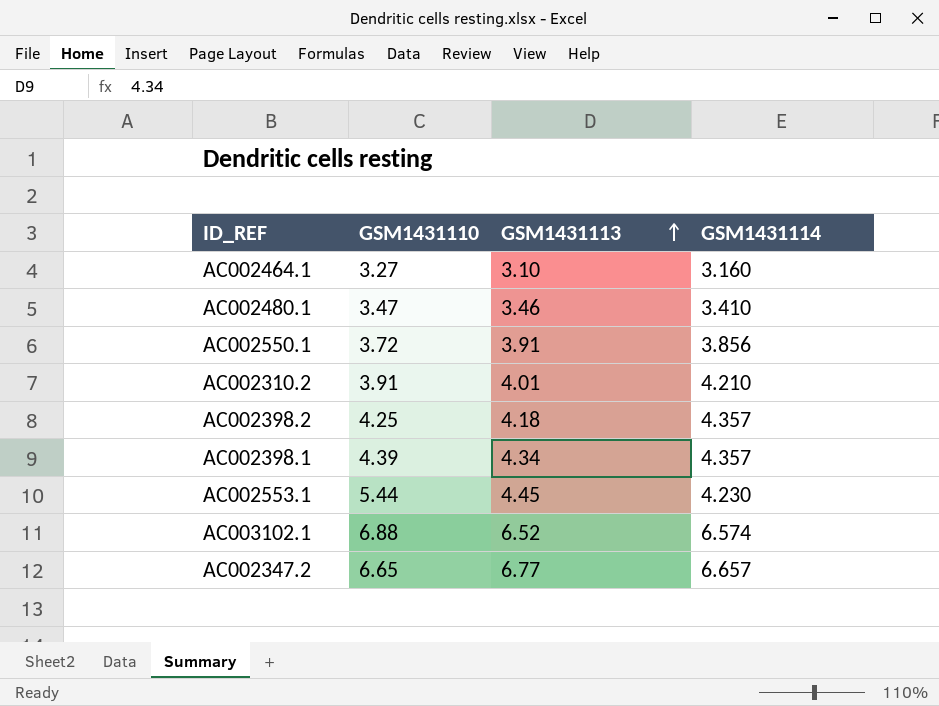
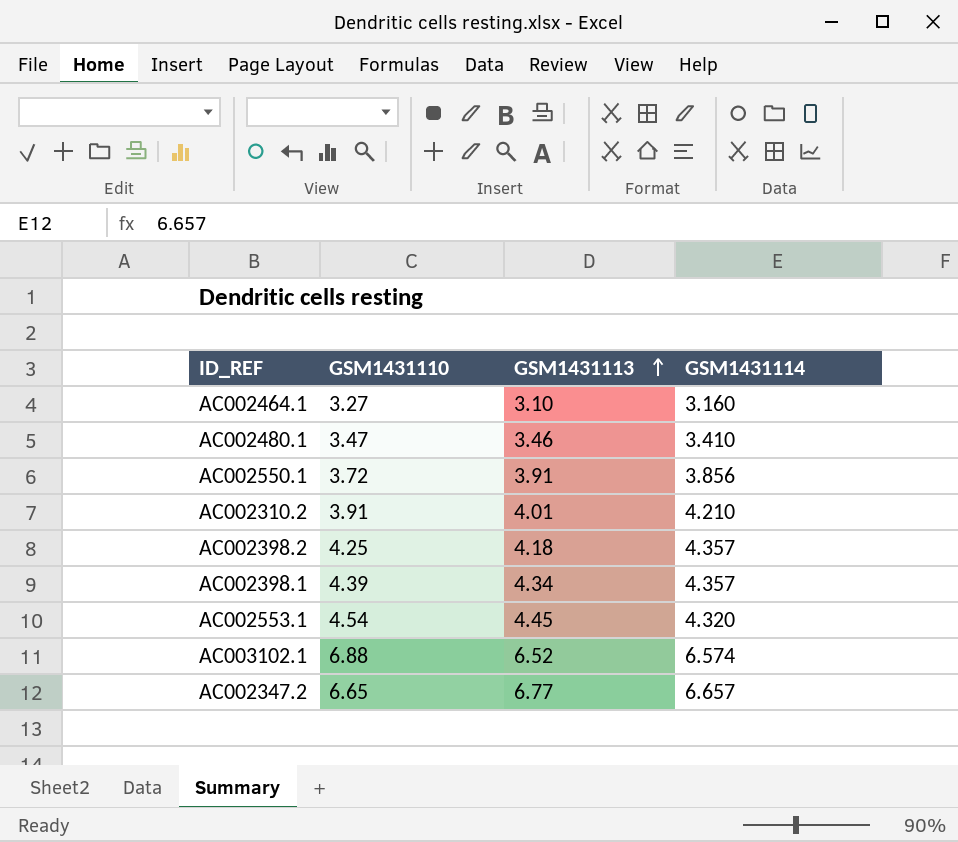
AC002553.1 | GSM1431110: 5.44 -> 4.54
AC002553.1 | GSM1431114: 4.230 -> 4.320

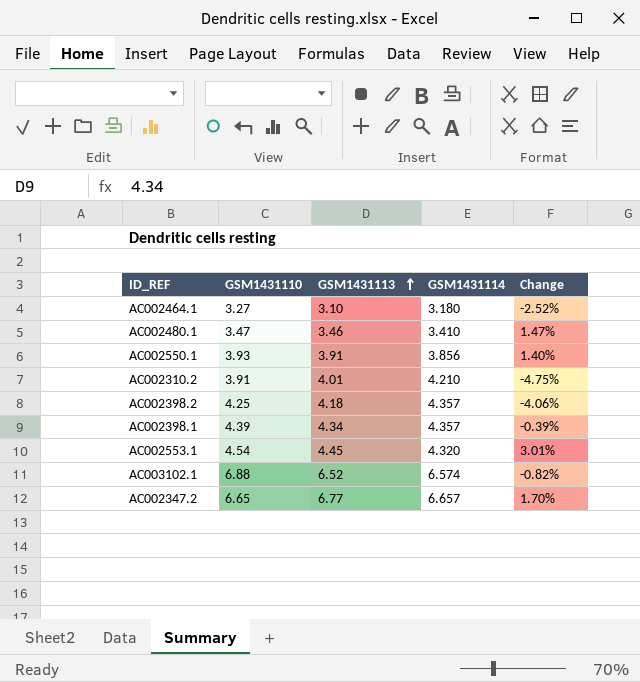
column Change | formula: none -> ([GSM1431113] - [GSM1431114]) / [GSM1431114]
AC002464.1 | GSM1431114: 3.160 -> 3.180
AC002550.1 | GSM1431110: 3.72 -> 3.93

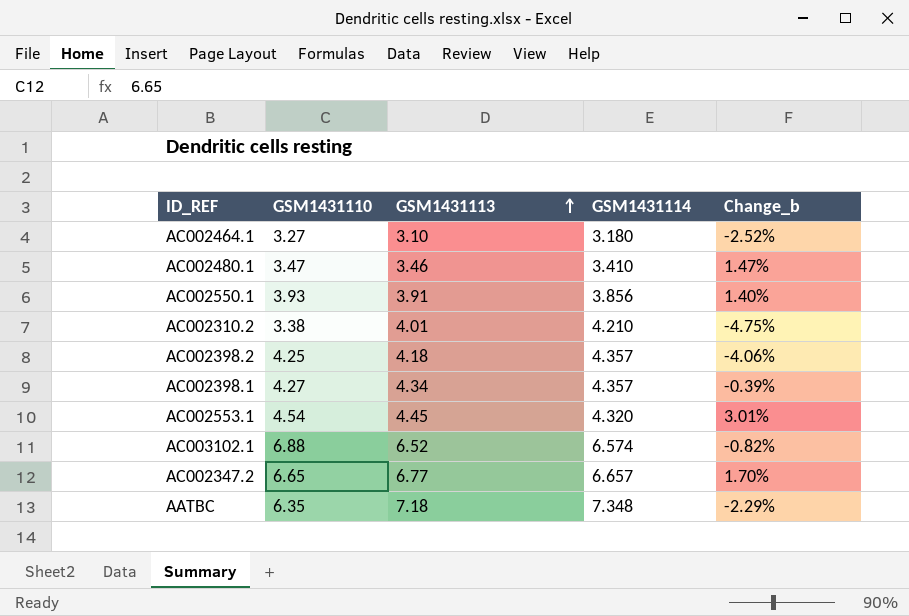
column name: Change -> Change_b
AC002310.2 | GSM1431110: 3.91 -> 3.38
AC002398.1 | GSM1431110: 4.39 -> 4.27
row AATBC: none -> 6.35 | 7.18 | 7.348 | -2.29%

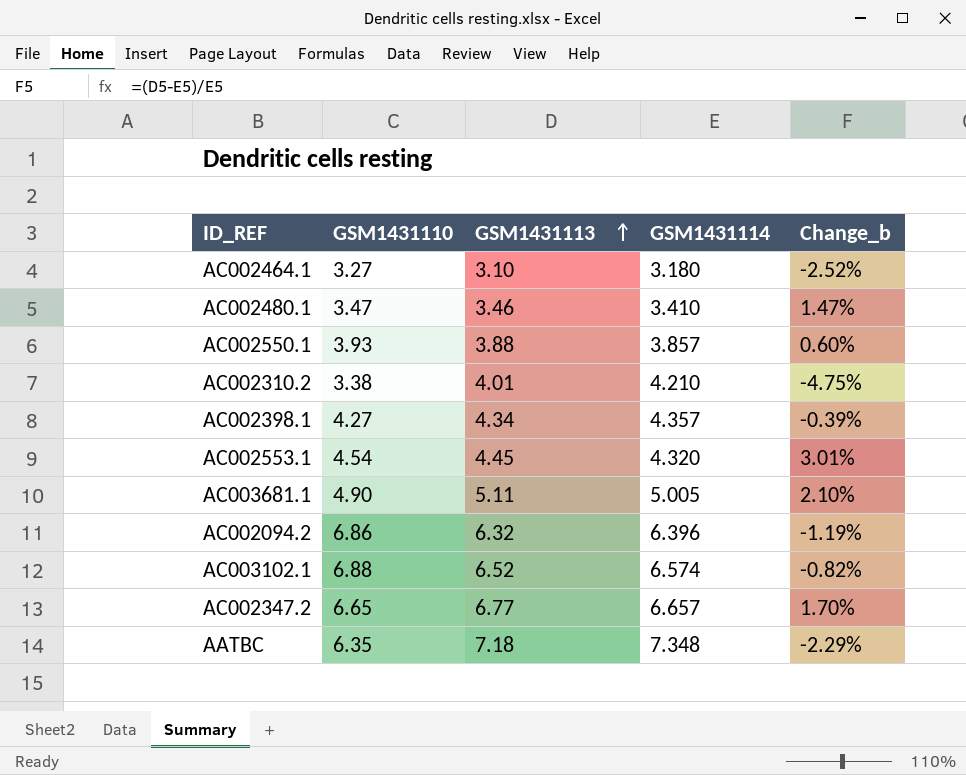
row AC002398.2: 4.25 | 4.18 | 4.357 | -4.06% -> none
AC002550.1 | GSM1431113: 3.91 -> 3.88
AC002550.1 | GSM1431114: 3.856 -> 3.857
AC002550.1 | Change_b: 1.40% -> 0.60%
row AC003681.1: none -> 4.90 | 5.11 | 5.005 | 2.10%
row AC002094.2: none -> 6.86 | 6.32 | 6.396 | -1.19%

